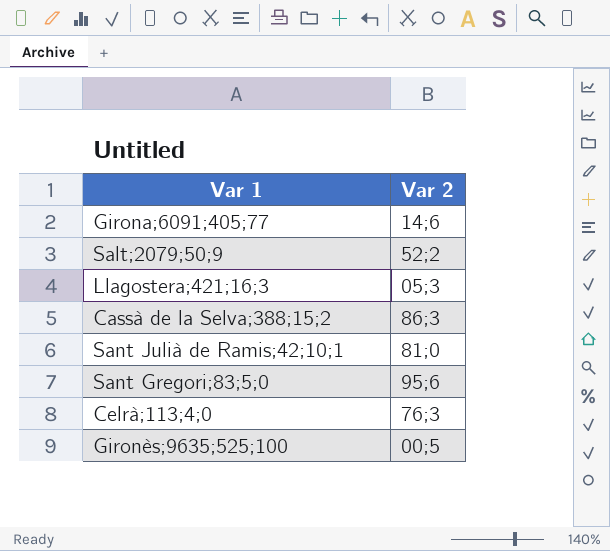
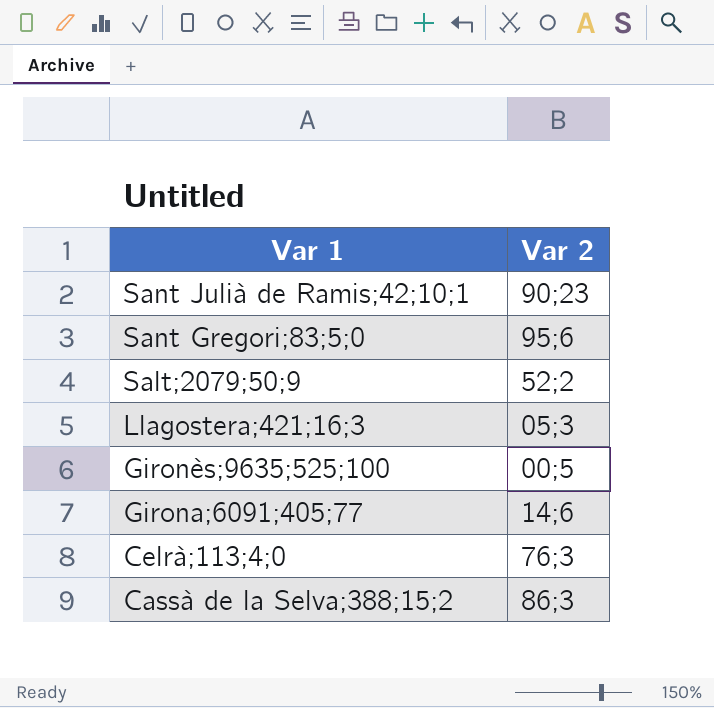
row order: none -> Var 1 descending
Sant Julià de Ramis;42;10;1 | Var 2: 81;0 -> 90;23

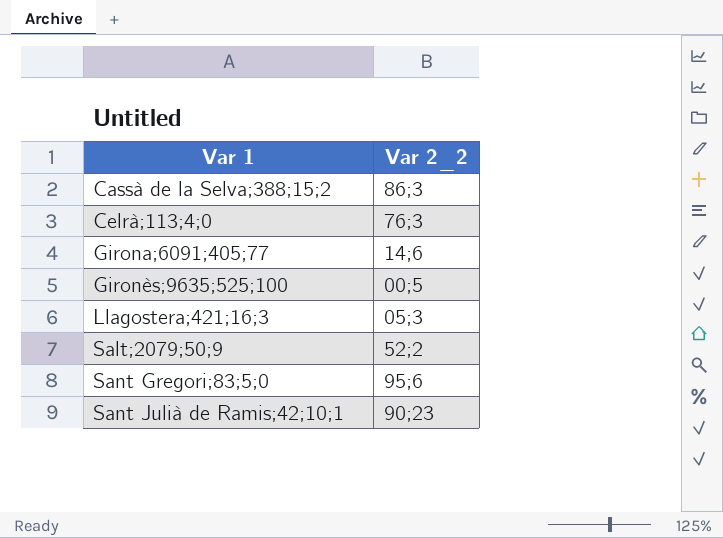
row order: Var 1 descending -> Var 1 ascending
column name: Var 2 -> Var 2_2

